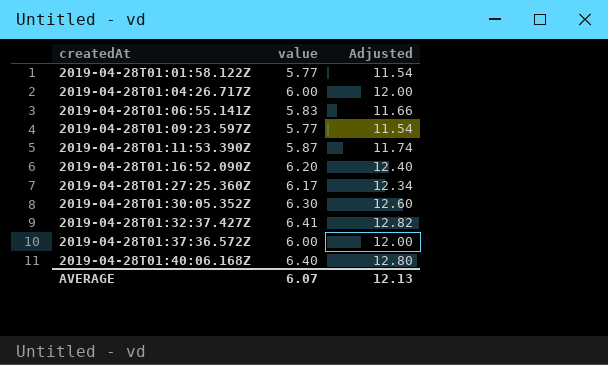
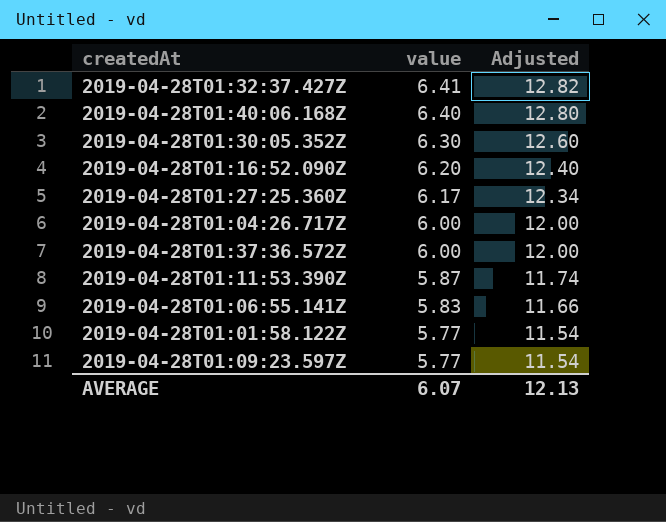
row order: createdAt ascending -> value descending

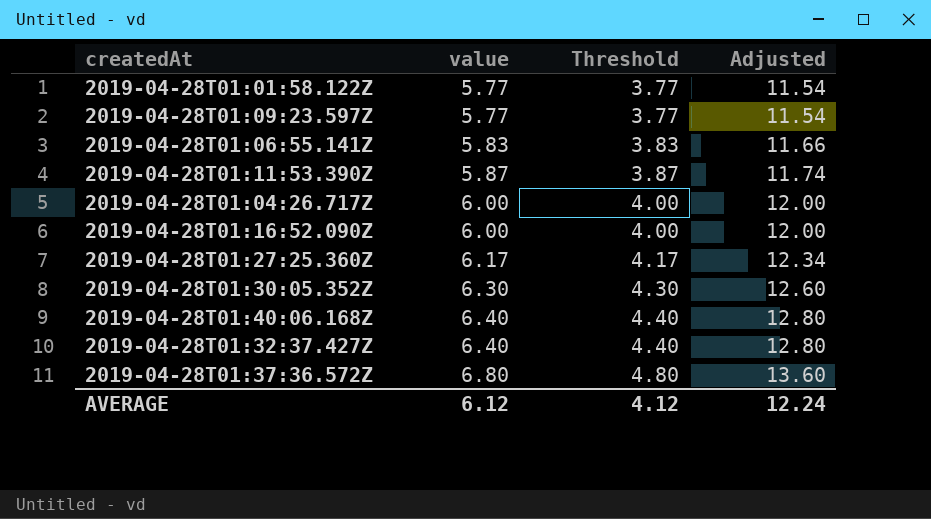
row order: value descending -> value ascending
column Threshold | formula: none -> [value] - 2
2019-04-28T01:16:52.090Z | value: 6.20 -> 6.00
2019-04-28T01:16:52.090Z | Adjusted: 12.40 -> 12.00
2019-04-28T01:32:37.427Z | value: 6.41 -> 6.40
2019-04-28T01:32:37.427Z | Adjusted: 12.82 -> 12.80
2019-04-28T01:37:36.572Z | value: 6.00 -> 6.80
2019-04-28T01:37:36.572Z | Adjusted: 12.00 -> 13.60
AVERAGE | value: 6.07 -> 6.12
AVERAGE | Adjusted: 12.13 -> 12.24

